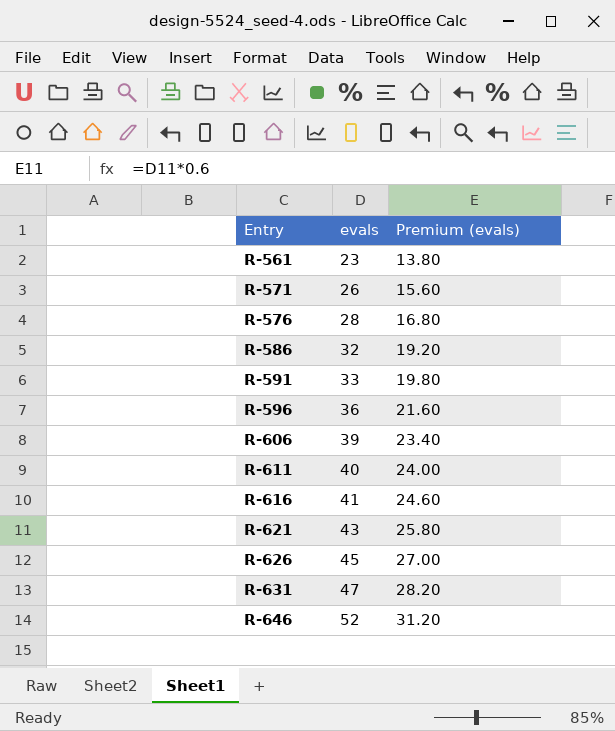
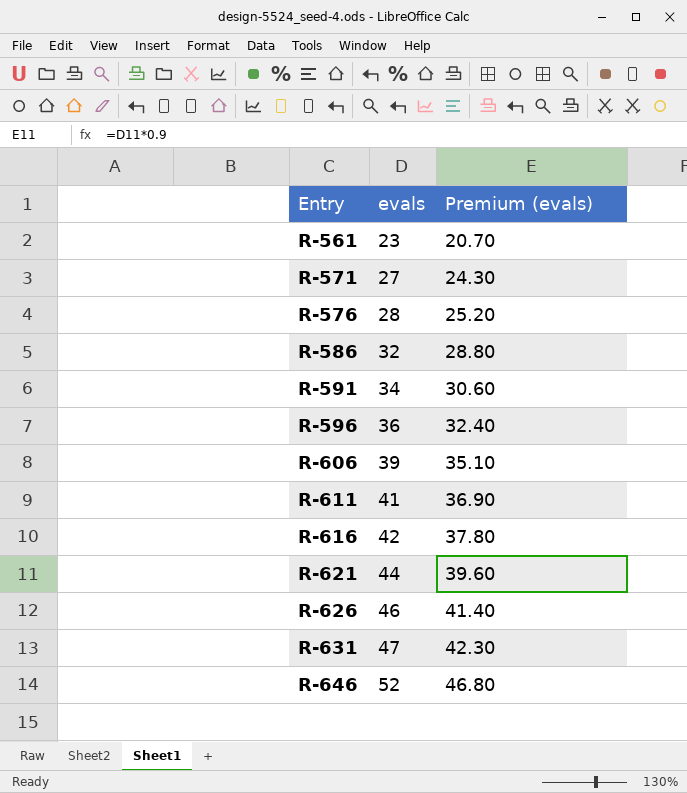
column Premium (evals) | formula: [evals] * 0.6 -> [evals] * 0.9
R-571 | evals: 26 -> 27
R-591 | evals: 33 -> 34
R-611 | evals: 40 -> 41
R-616 | evals: 41 -> 42
R-621 | evals: 43 -> 44
R-626 | evals: 45 -> 46

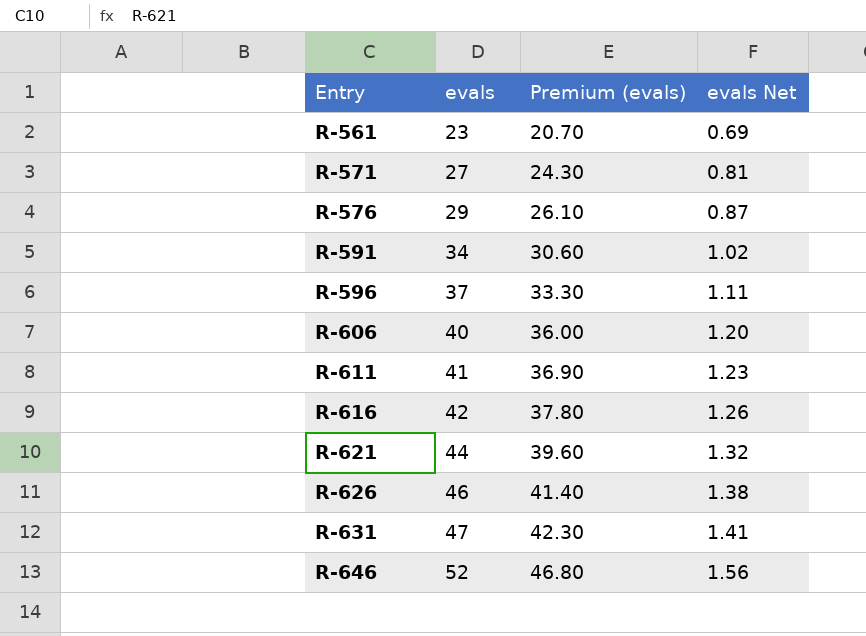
column evals Net | formula: none -> [evals] * 0.03
row R-586: 32 | 28.80 -> none
R-576 | evals: 28 -> 29
R-576 | Premium (evals): 25.20 -> 26.10
R-596 | evals: 36 -> 37
R-596 | Premium (evals): 32.40 -> 33.30
R-606 | evals: 39 -> 40
R-606 | Premium (evals): 35.10 -> 36.00

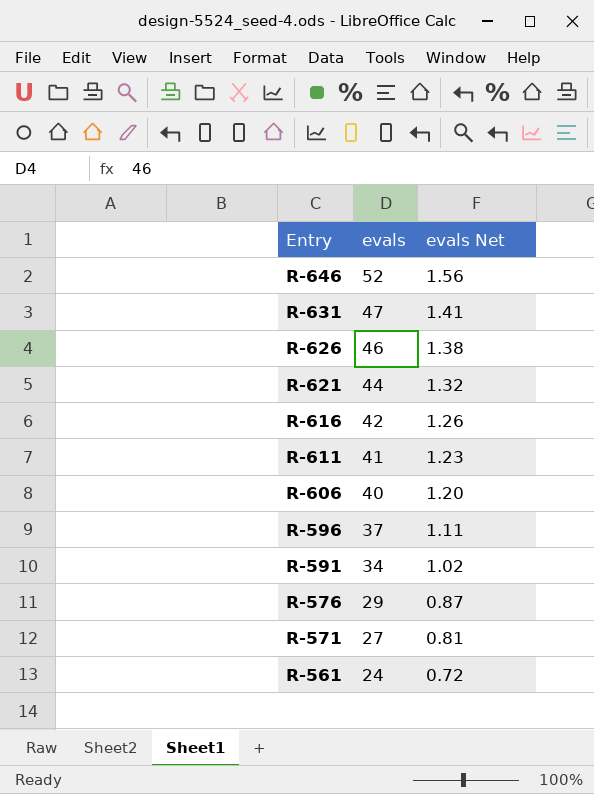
row order: Entry ascending -> Entry descending
column Premium (evals) | formula: [evals] * 0.9 -> none
R-561 | evals: 23 -> 24
R-561 | evals Net: 0.69 -> 0.72

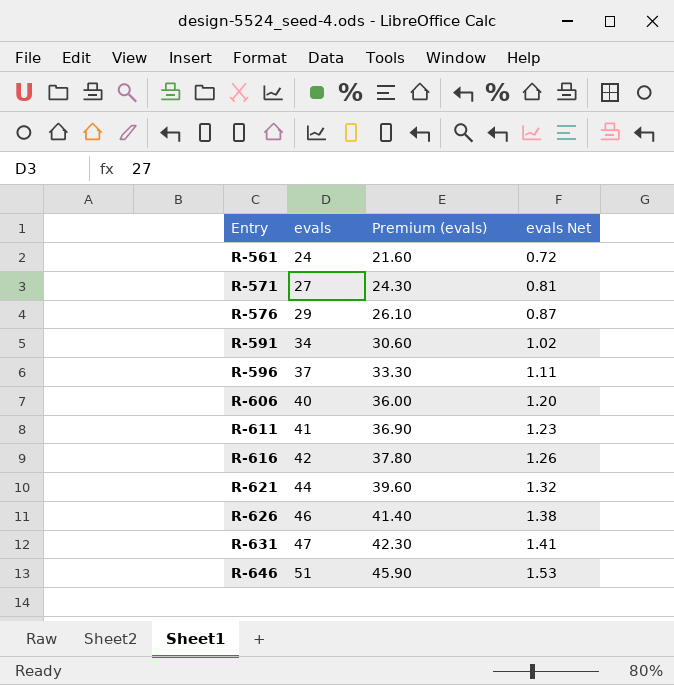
row order: Entry descending -> Entry ascending
column Premium (evals) | formula: none -> [evals] * 0.9
R-646 | evals: 52 -> 51
R-646 | evals Net: 1.56 -> 1.53

